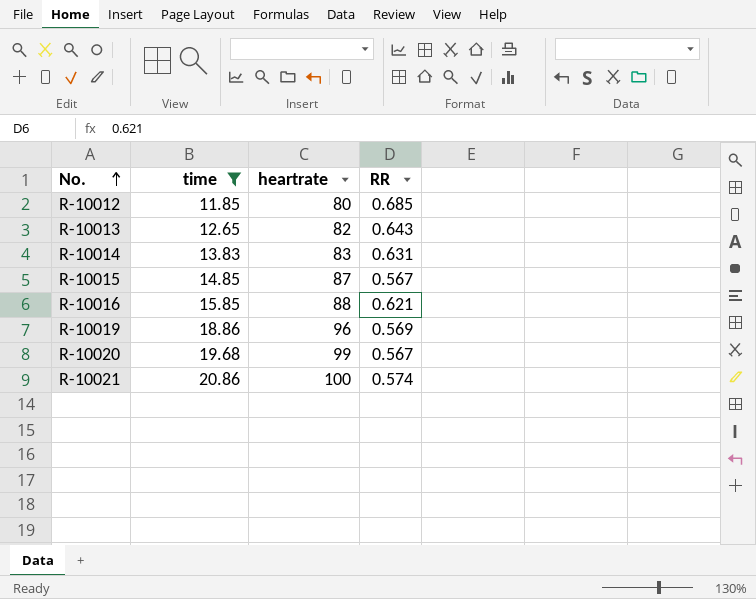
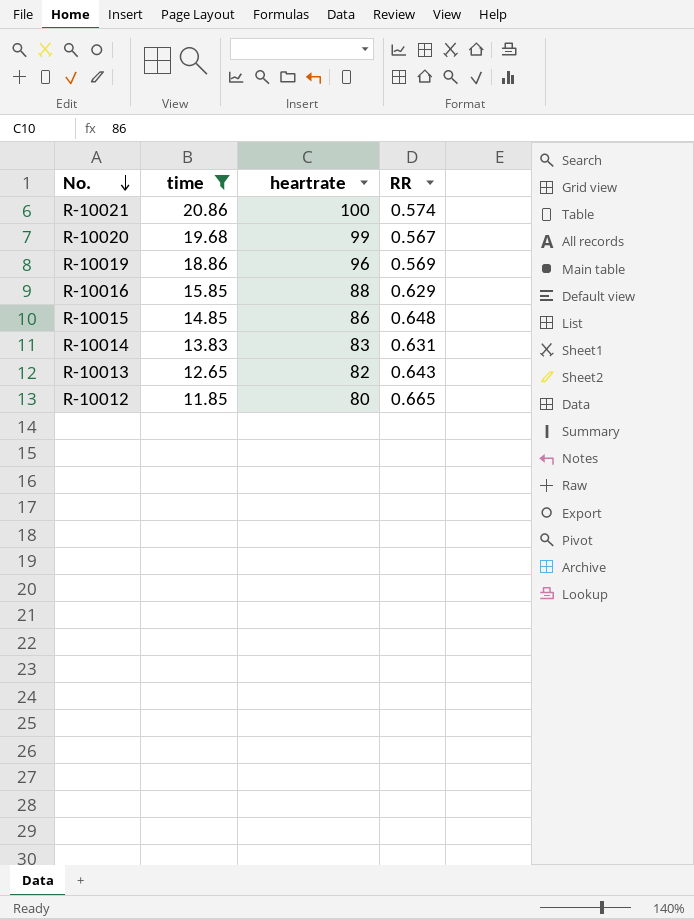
row order: No. ascending -> No. descending
R-10016 | RR: 0.621 -> 0.629
R-10015 | heartrate: 87 -> 86
R-10015 | RR: 0.567 -> 0.648
R-10012 | RR: 0.685 -> 0.665

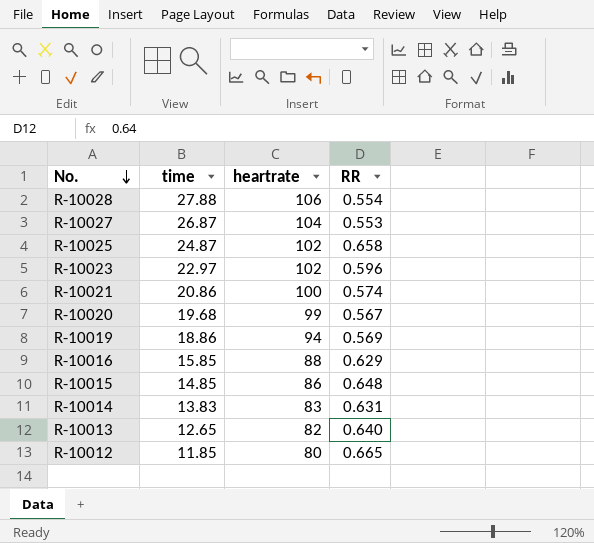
filter: time <= 20.86 -> none
R-10019 | heartrate: 96 -> 94
R-10013 | RR: 0.643 -> 0.640

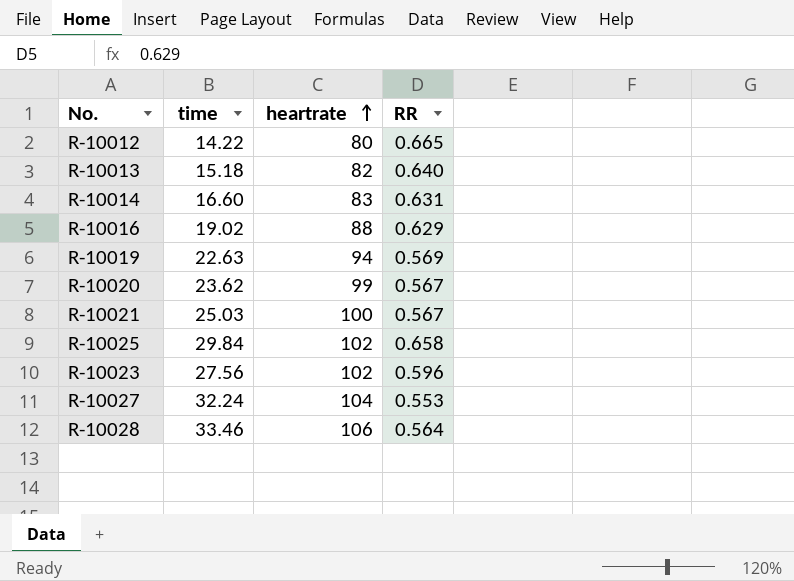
row order: No. descending -> heartrate ascending
row R-10015: 14.85 | 86 | 0.648 -> none
R-10012 | time: 11.85 -> 14.22
R-10013 | time: 12.65 -> 15.18
R-10014 | time: 13.83 -> 16.60
R-10016 | time: 15.85 -> 19.02
R-10019 | time: 18.86 -> 22.63
R-10020 | time: 19.68 -> 23.62
R-10021 | time: 20.86 -> 25.03
R-10021 | RR: 0.574 -> 0.567
R-10025 | time: 24.87 -> 29.84
R-10023 | time: 22.97 -> 27.56
R-10027 | time: 26.87 -> 32.24
R-10028 | time: 27.88 -> 33.46
R-10028 | RR: 0.554 -> 0.564

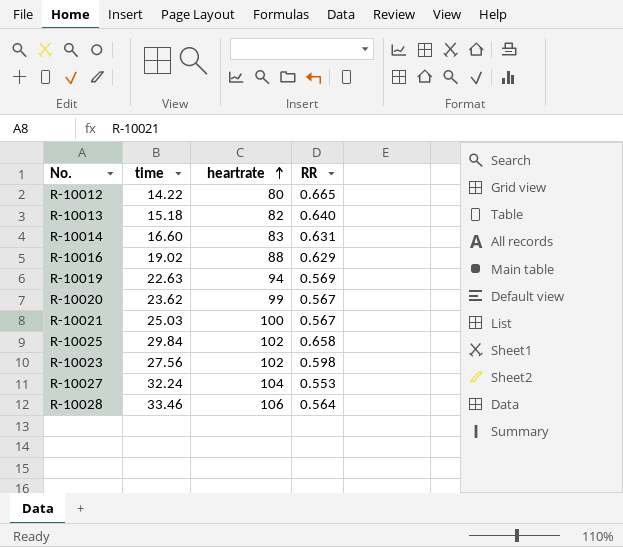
R-10023 | RR: 0.596 -> 0.598

